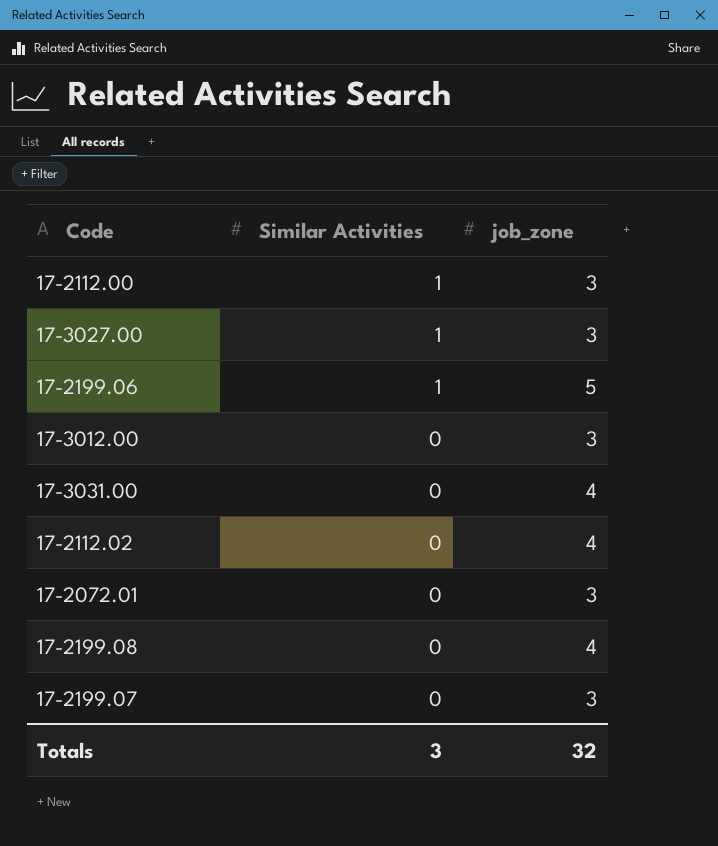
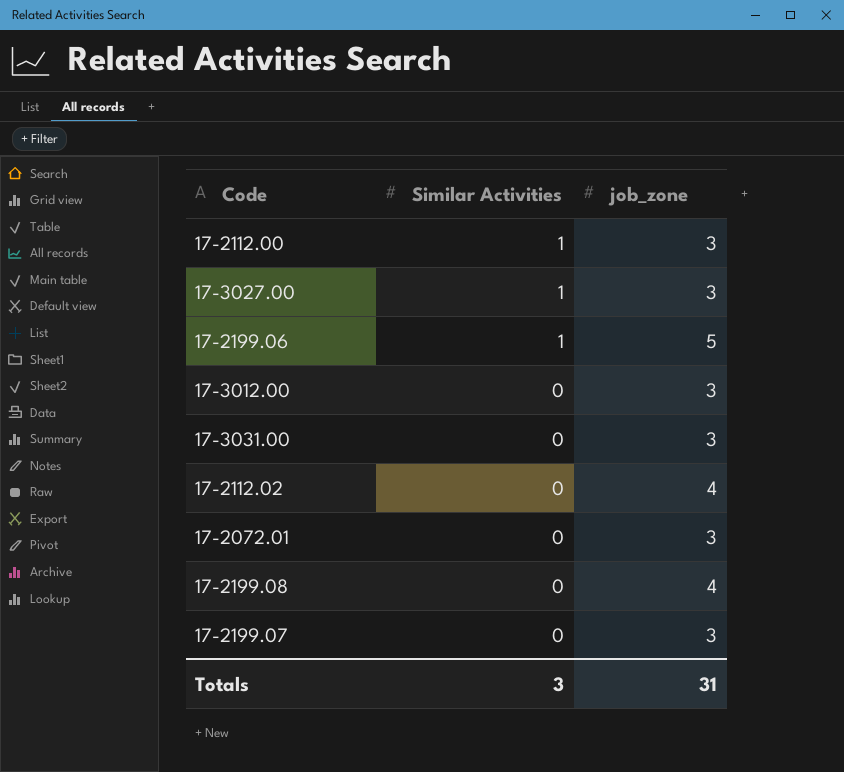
17-3031.00 | job_zone: 4 -> 3
Totals | job_zone: 32 -> 31

